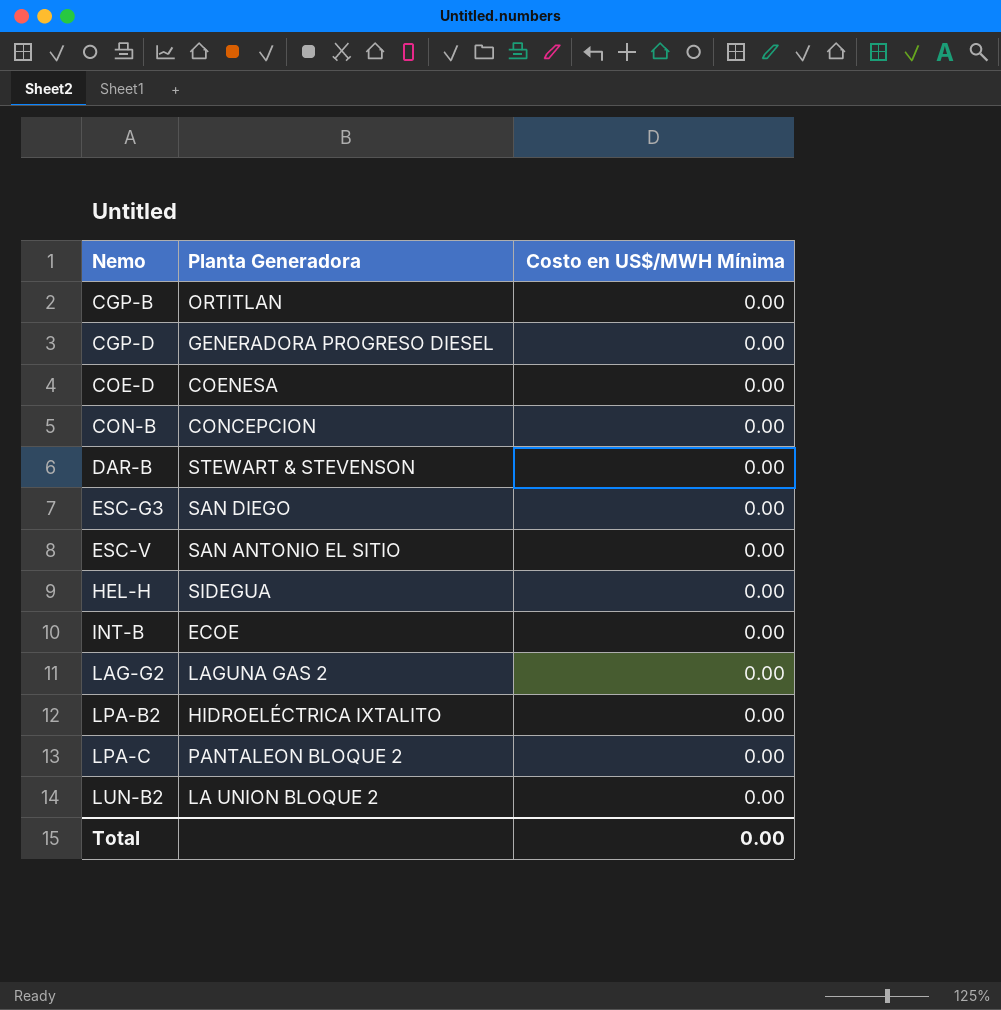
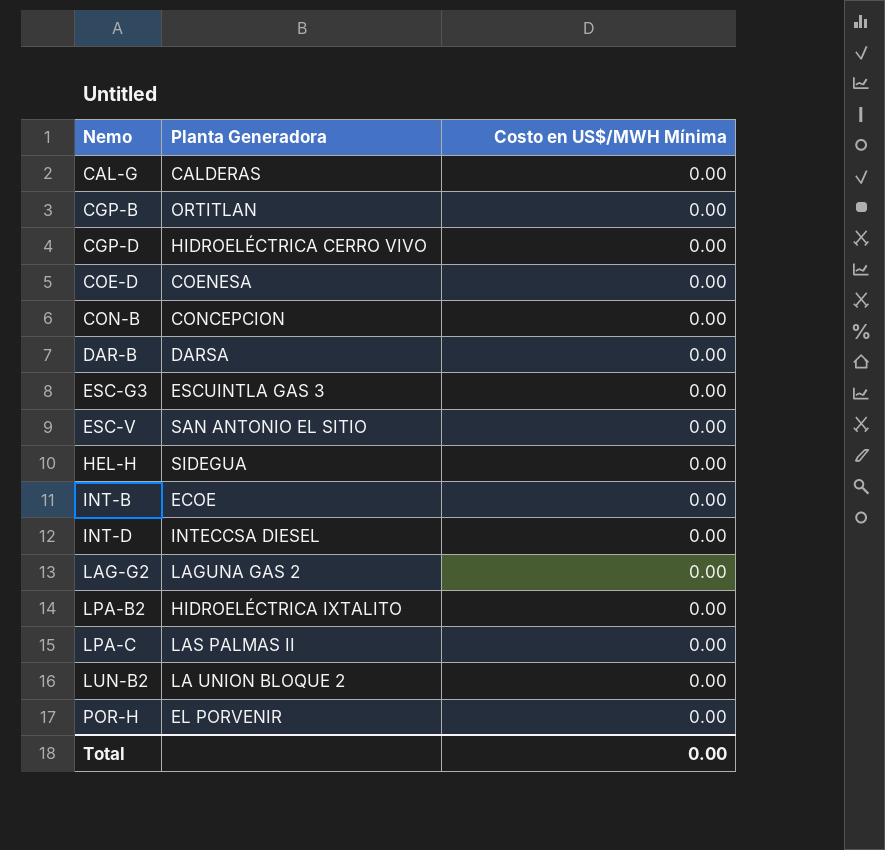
row CAL-G: none -> CALDERAS | 0.00
CGP-D | Planta Generadora: GENERADORA PROGRESO DIESEL -> HIDROELÉCTRICA CERRO VIVO
DAR-B | Planta Generadora: STEWART & STEVENSON -> DARSA
ESC-G3 | Planta Generadora: SAN DIEGO -> ESCUINTLA GAS 3
row INT-D: none -> INTECCSA DIESEL | 0.00
LPA-C | Planta Generadora: PANTALEON BLOQUE 2 -> LAS PALMAS II
row POR-H: none -> EL PORVENIR | 0.00

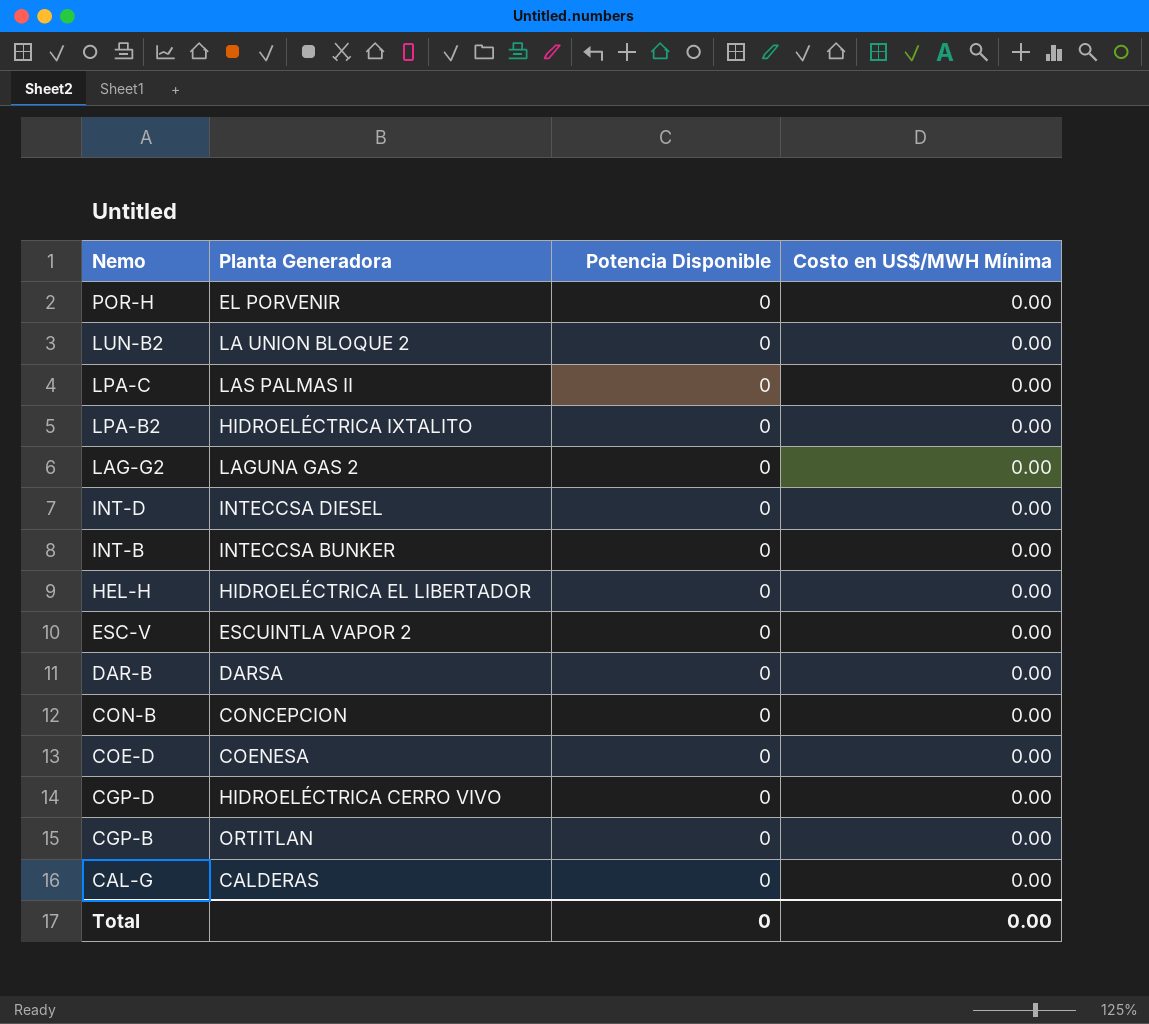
row order: Nemo ascending -> Nemo descending
column Potencia Disponible | position: none -> 3
row ESC-G3: ESCUINTLA GAS 3 | 0.00 -> none
INT-B | Planta Generadora: ECOE -> INTECCSA BUNKER
HEL-H | Planta Generadora: SIDEGUA -> HIDROELÉCTRICA EL LIBERTADOR
ESC-V | Planta Generadora: SAN ANTONIO EL SITIO -> ESCUINTLA VAPOR 2

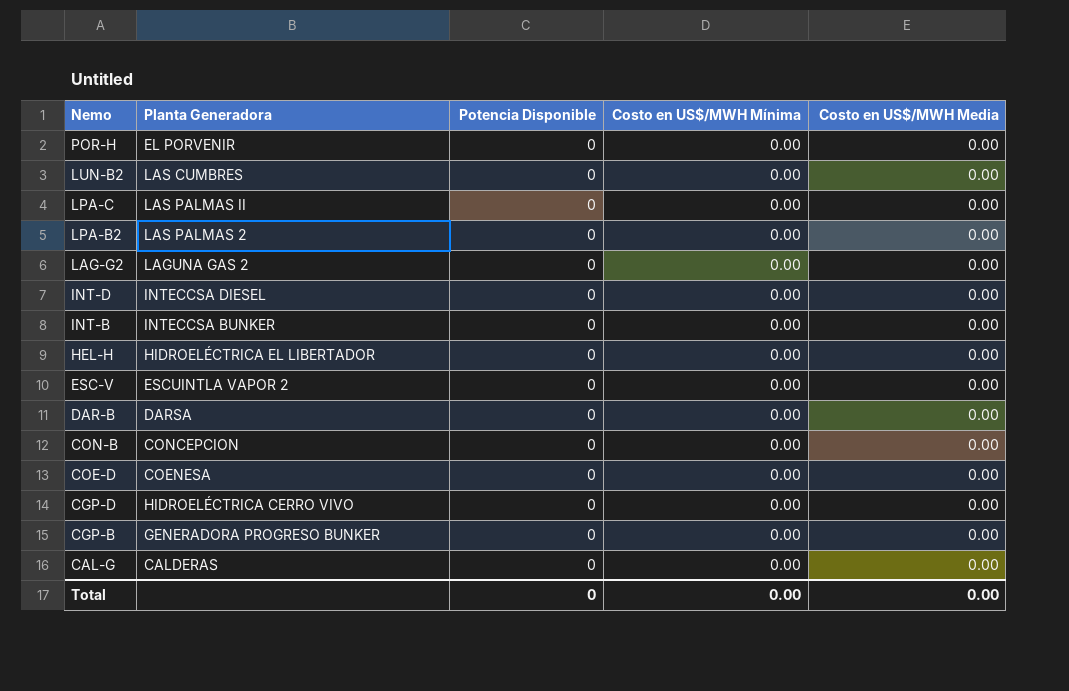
column Costo en US$/MWH Media | position: none -> 5
LUN-B2 | Planta Generadora: LA UNION BLOQUE 2 -> LAS CUMBRES
LPA-B2 | Planta Generadora: HIDROELÉCTRICA IXTALITO -> LAS PALMAS 2
CGP-B | Planta Generadora: ORTITLAN -> GENERADORA PROGRESO BUNKER

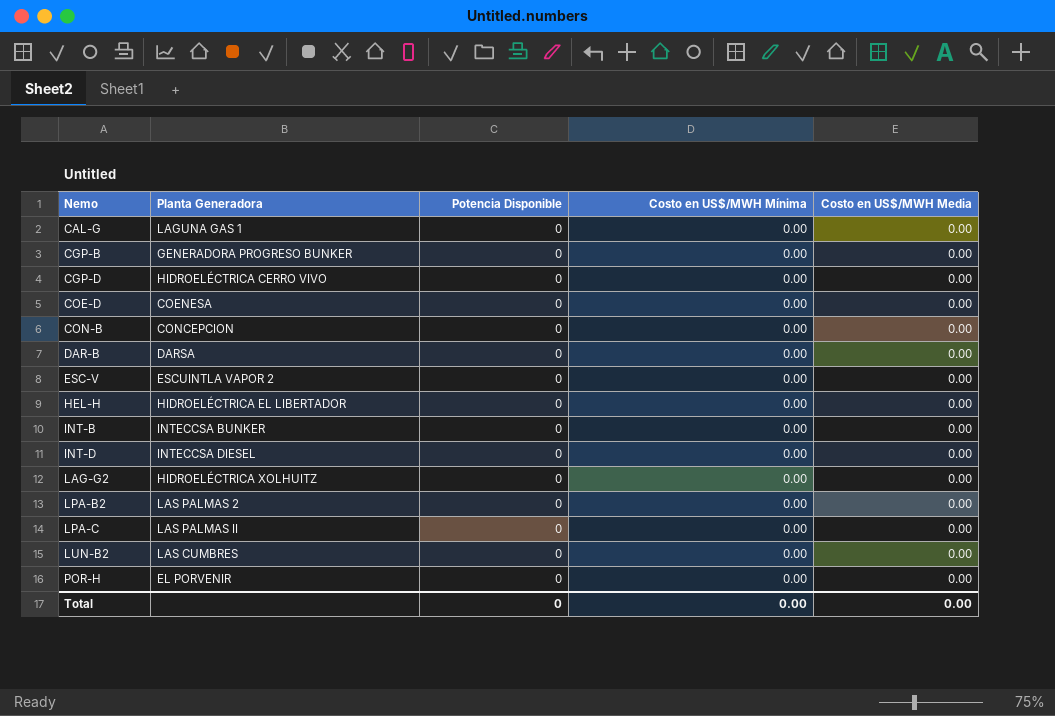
row order: Nemo descending -> Nemo ascending
CAL-G | Planta Generadora: CALDERAS -> LAGUNA GAS 1
LAG-G2 | Planta Generadora: LAGUNA GAS 2 -> HIDROELÉCTRICA XOLHUITZ

